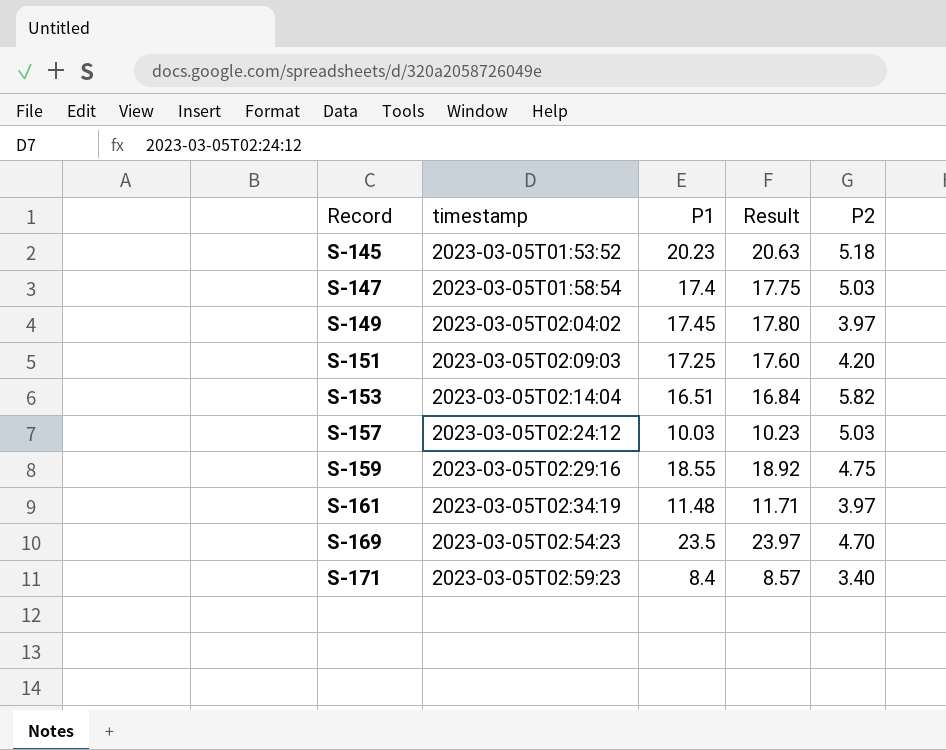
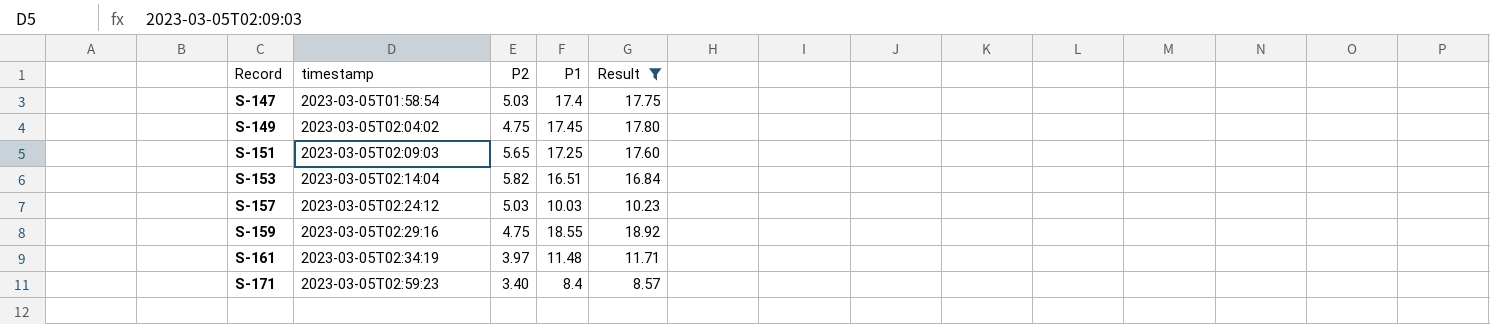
filter: none -> Result <= 18.92
column P2 | position: 5 -> 3
S-149 | P2: 3.97 -> 4.75
S-151 | P2: 4.20 -> 5.65

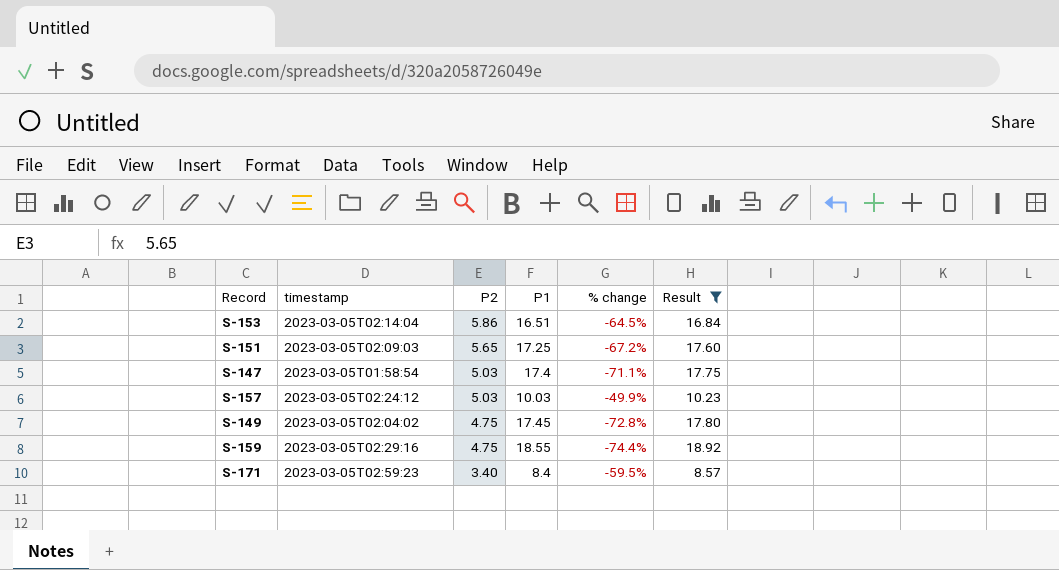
row order: Record ascending -> P2 descending
column % change | formula: none -> ([P2] - [P1]) / [P1]
row S-161: 2023-03-05T02:34:19 | 3.97 | 11.48 | 11.71 -> none
S-153 | P2: 5.82 -> 5.86

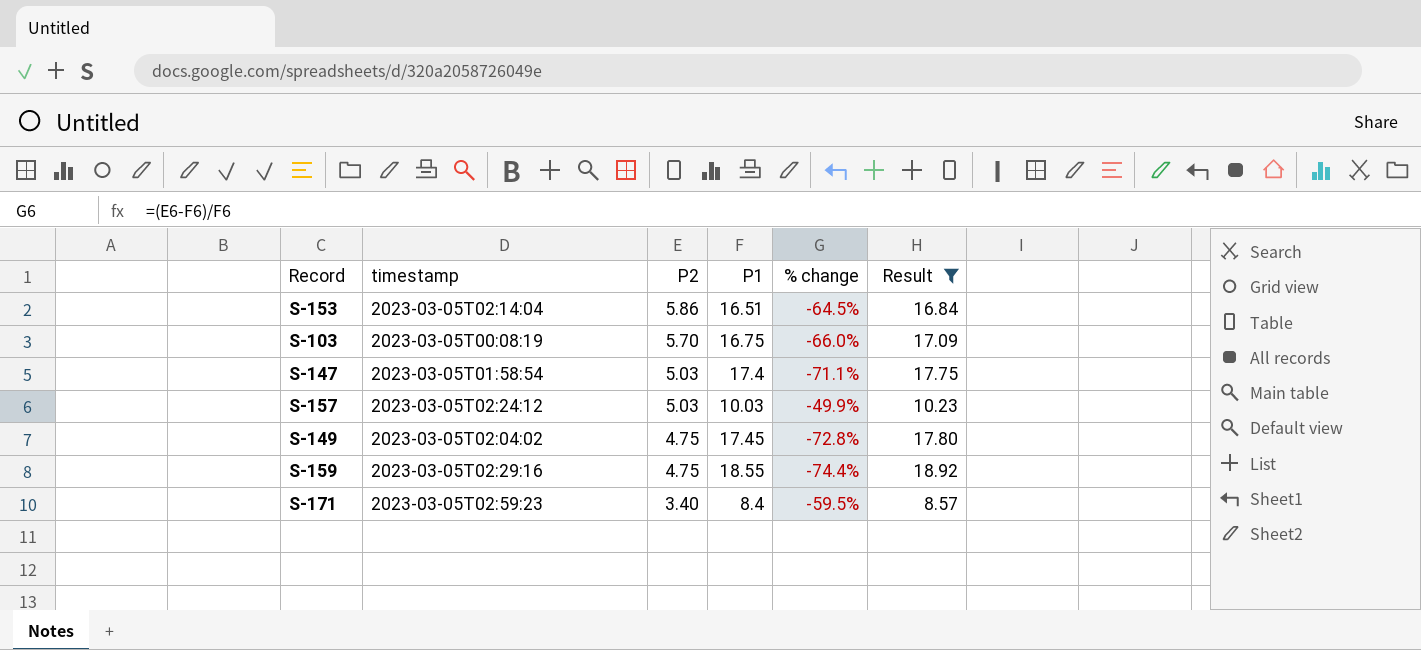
row S-151: 2023-03-05T02:09:03 | 5.65 | 17.25 | -67.2% | 17.60 -> none
row S-103: none -> 2023-03-05T00:08:19 | 5.70 | 16.75 | -66.0% | 17.09

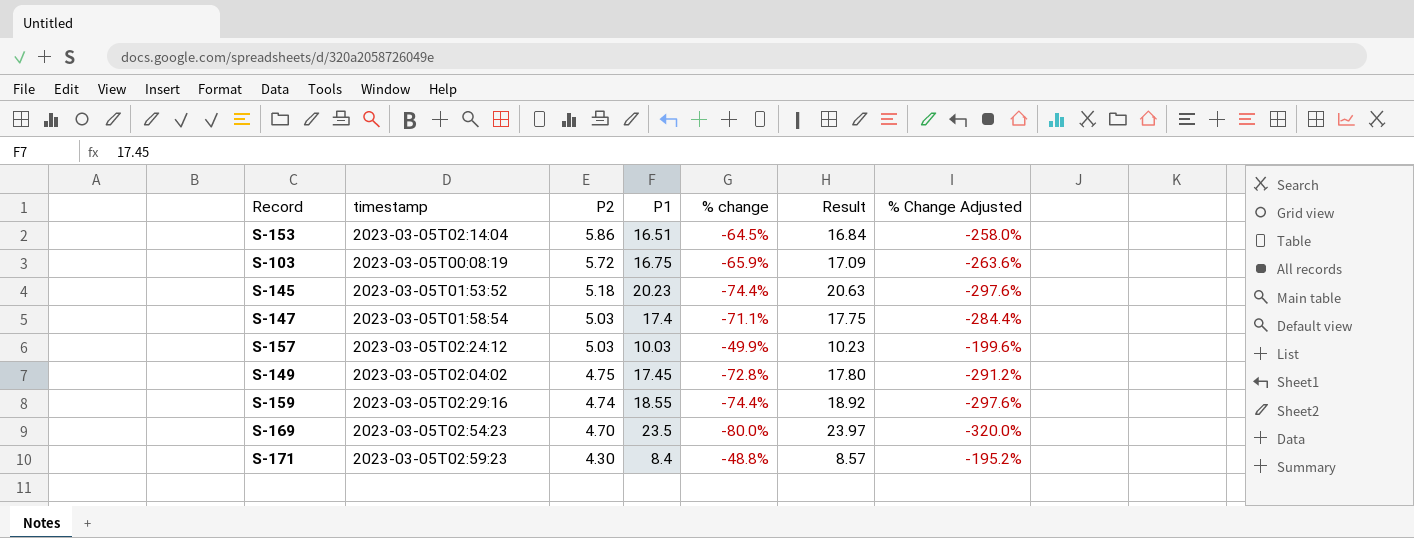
filter: Result <= 18.92 -> none
column % Change Adjusted | formula: none -> [% change] * 4
S-103 | P2: 5.70 -> 5.72
S-103 | % change: -66.0% -> -65.9%
S-159 | P2: 4.75 -> 4.74
S-171 | P2: 3.40 -> 4.30
S-171 | % change: -59.5% -> -48.8%

